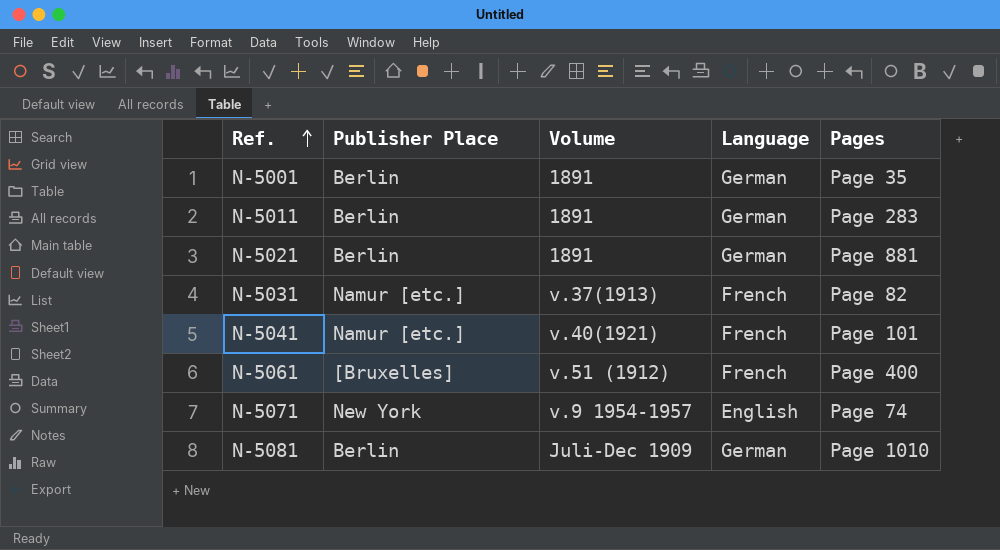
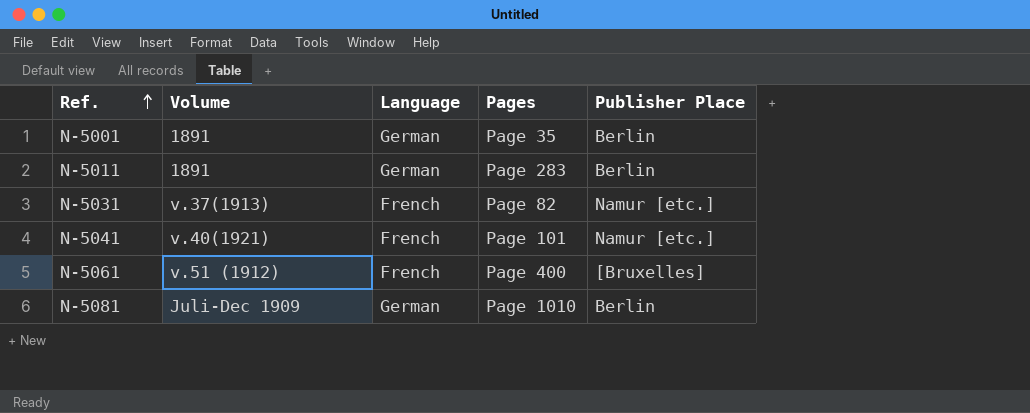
column Publisher Place | position: 2 -> 5
row N-5021: Berlin | 1891 | German | Page 881 -> none
row N-5071: New York | v.9 1954-1957 | English | Page 74 -> none

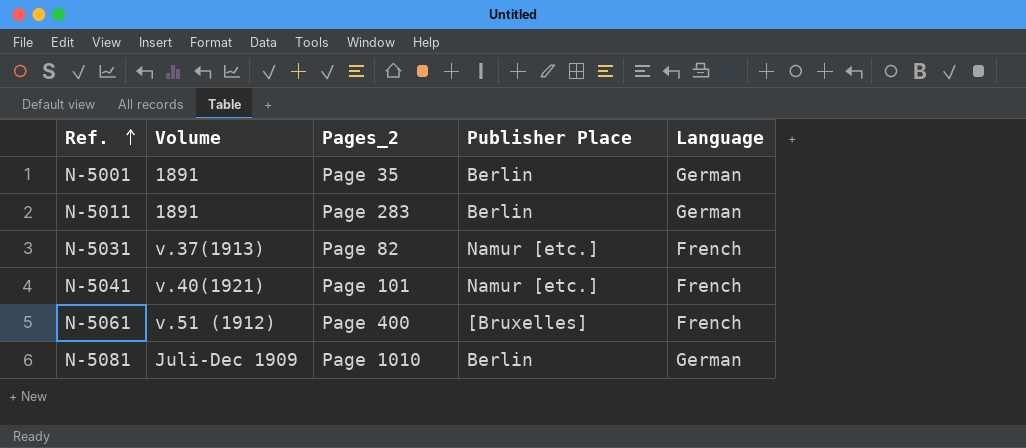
column name: Pages -> Pages_2
column Language | position: 3 -> 5

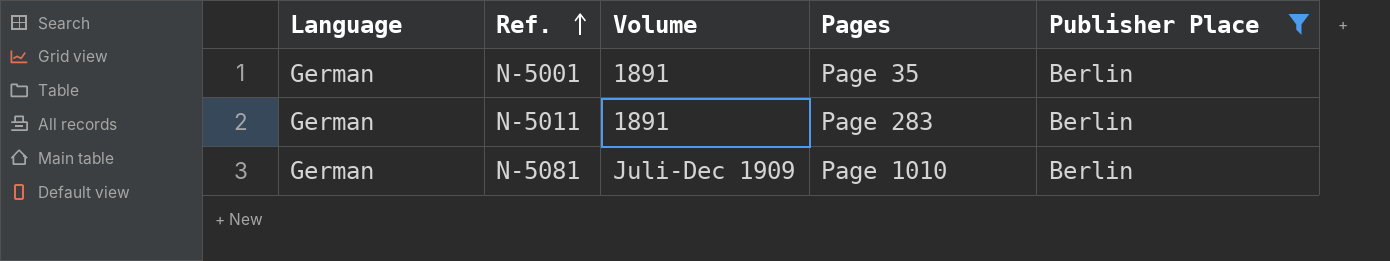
filter: none -> Publisher Place = Berlin
column Language | position: 5 -> 1
column name: Pages_2 -> Pages

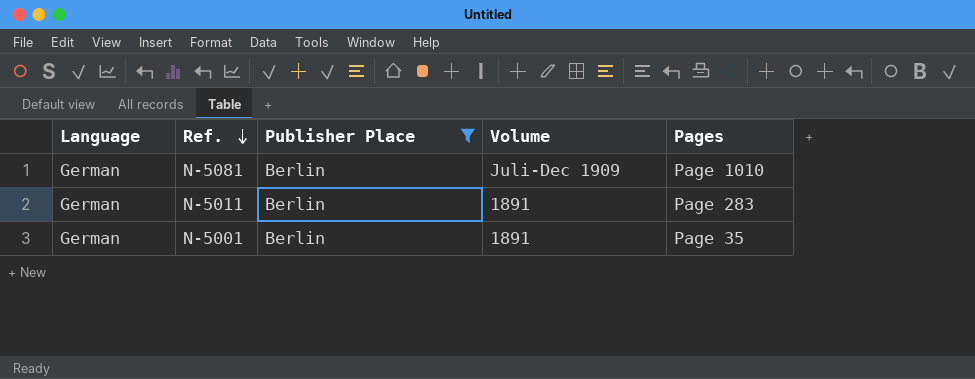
row order: Ref. ascending -> Ref. descending
column Publisher Place | position: 5 -> 3

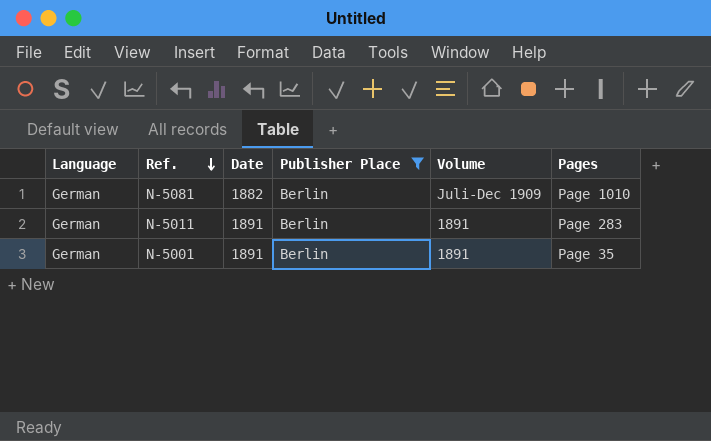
column Date | position: none -> 3

